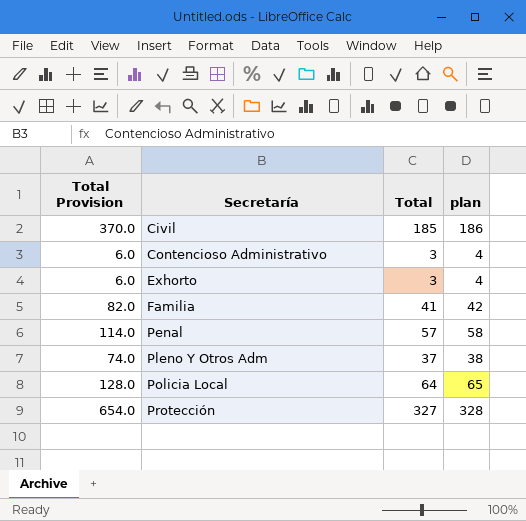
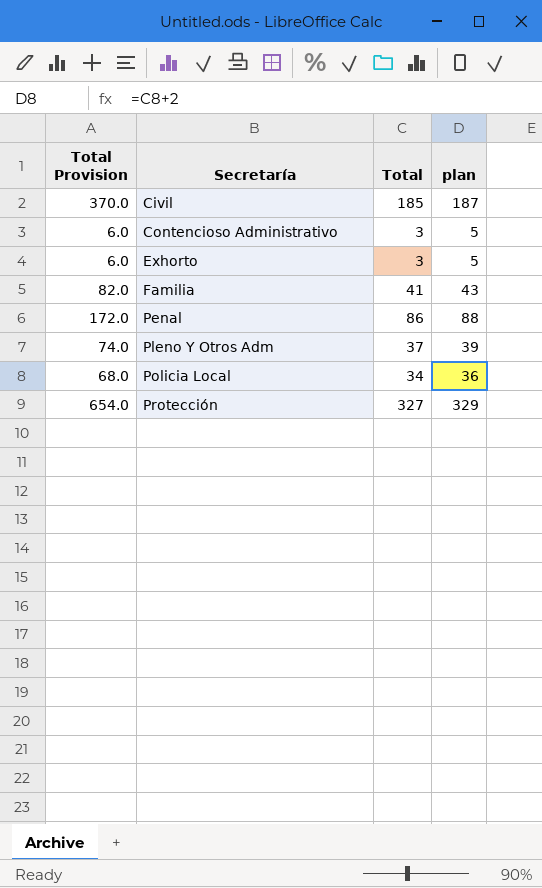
column plan | formula: [Total] + 1 -> [Total] + 2
Penal | Total Provision: 114.0 -> 172.0
Penal | Total: 57 -> 86
Policia Local | Total Provision: 128.0 -> 68.0
Policia Local | Total: 64 -> 34

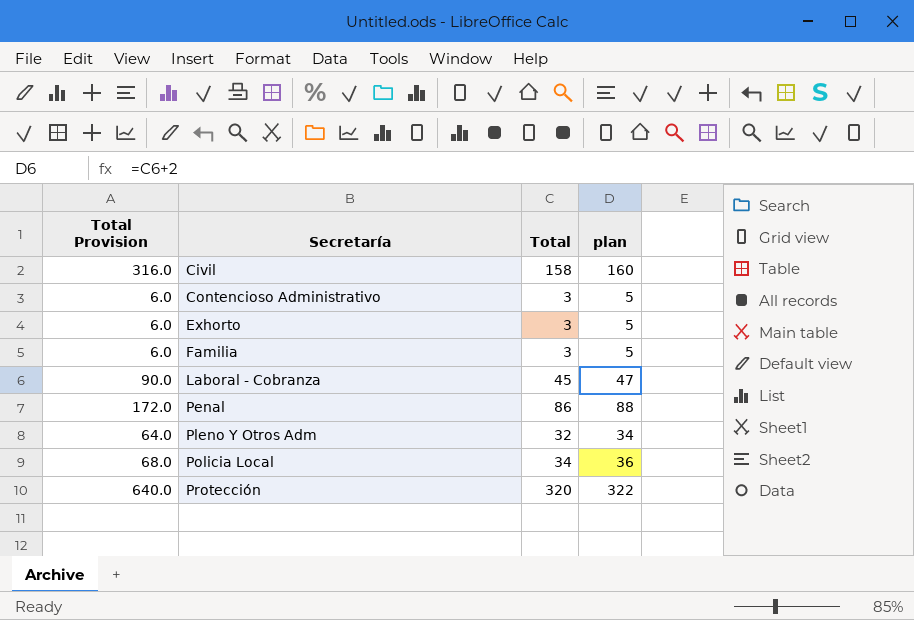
Civil | Total Provision: 370.0 -> 316.0
Civil | Total: 185 -> 158
Civil | plan: 187 -> 160
Familia | Total Provision: 82.0 -> 6.0
Familia | Total: 41 -> 3
Familia | plan: 43 -> 5
row Laboral - Cobranza: none -> 90.0 | 45 | 47
Pleno Y Otros Adm | Total Provision: 74.0 -> 64.0
Pleno Y Otros Adm | Total: 37 -> 32
Pleno Y Otros Adm | plan: 39 -> 34
Protección | Total Provision: 654.0 -> 640.0
Protección | Total: 327 -> 320
Protección | plan: 329 -> 322

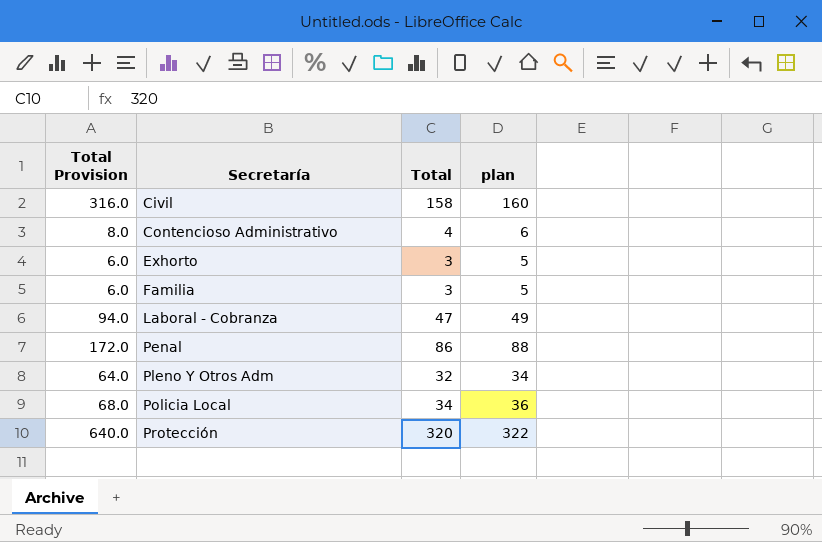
Contencioso Administrativo | Total Provision: 6.0 -> 8.0
Contencioso Administrativo | Total: 3 -> 4
Contencioso Administrativo | plan: 5 -> 6
Laboral - Cobranza | Total Provision: 90.0 -> 94.0
Laboral - Cobranza | Total: 45 -> 47
Laboral - Cobranza | plan: 47 -> 49

